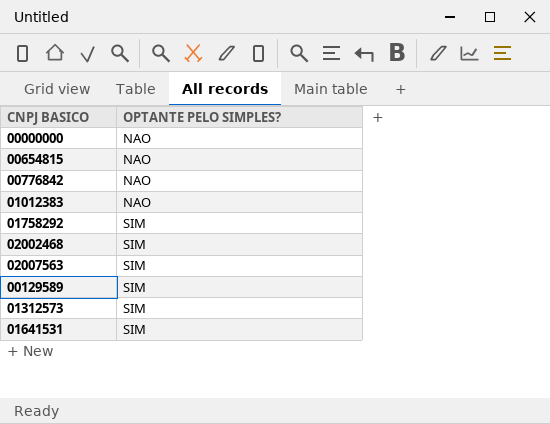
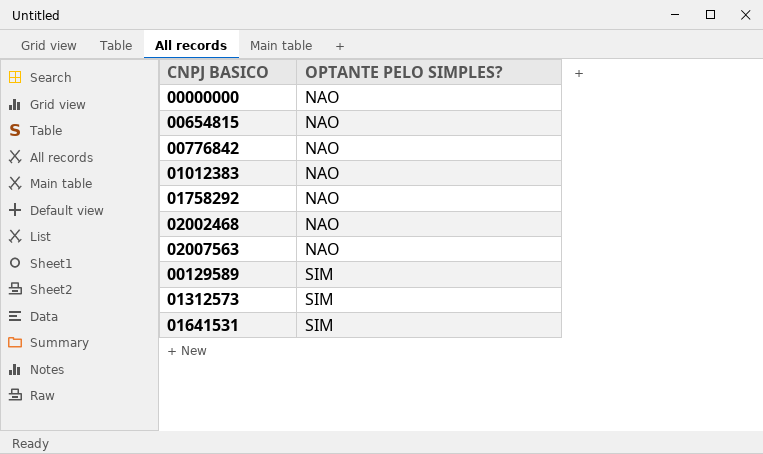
01758292 | OPTANTE PELO SIMPLES?: SIM -> NAO
02002468 | OPTANTE PELO SIMPLES?: SIM -> NAO
02007563 | OPTANTE PELO SIMPLES?: SIM -> NAO

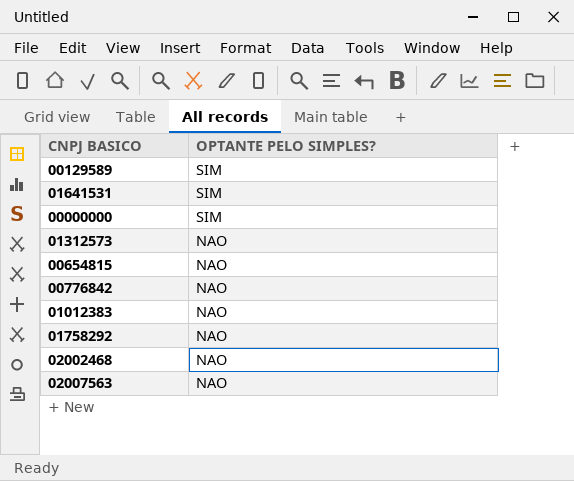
row order: OPTANTE PELO SIMPLES? ascending -> OPTANTE PELO SIMPLES? descending
00000000 | OPTANTE PELO SIMPLES?: NAO -> SIM
01312573 | OPTANTE PELO SIMPLES?: SIM -> NAO

